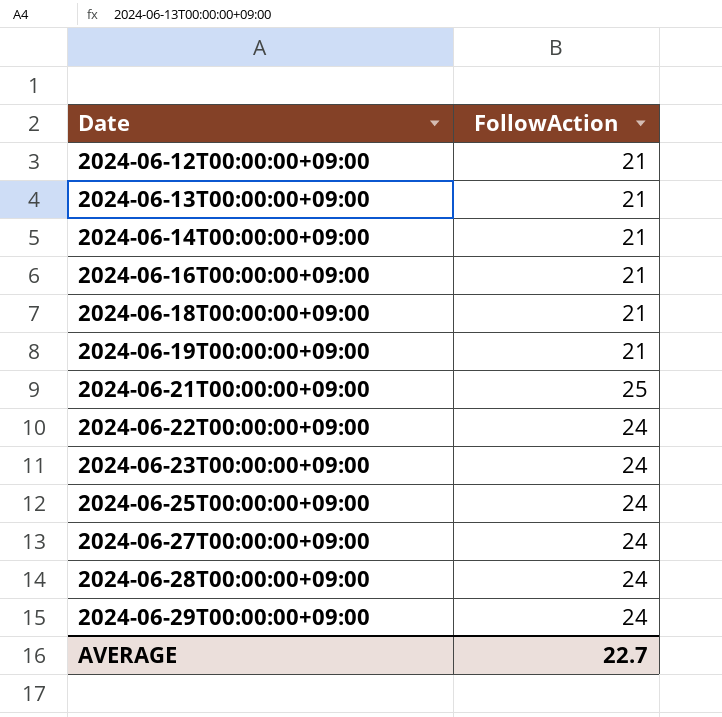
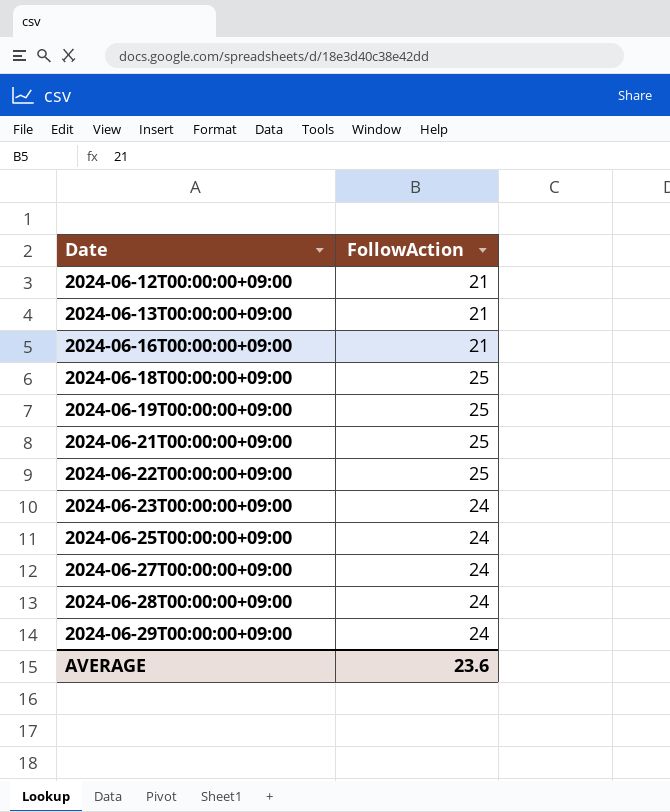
row 2024-06-14T00:00:00+09:00: 21 -> none
2024-06-18T00:00:00+09:00 | FollowAction: 21 -> 25
2024-06-19T00:00:00+09:00 | FollowAction: 21 -> 25
2024-06-22T00:00:00+09:00 | FollowAction: 24 -> 25
AVERAGE | FollowAction: 22.7 -> 23.6

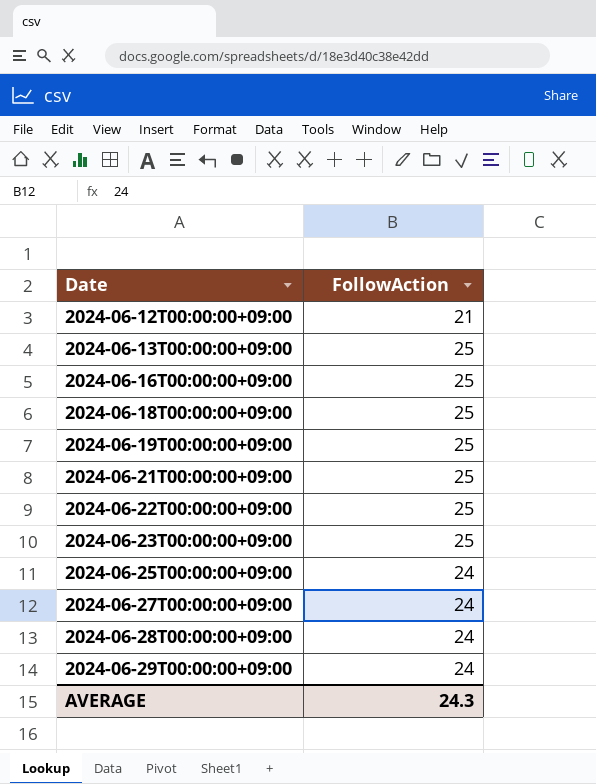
2024-06-13T00:00:00+09:00 | FollowAction: 21 -> 25
2024-06-16T00:00:00+09:00 | FollowAction: 21 -> 25
2024-06-23T00:00:00+09:00 | FollowAction: 24 -> 25
AVERAGE | FollowAction: 23.6 -> 24.3

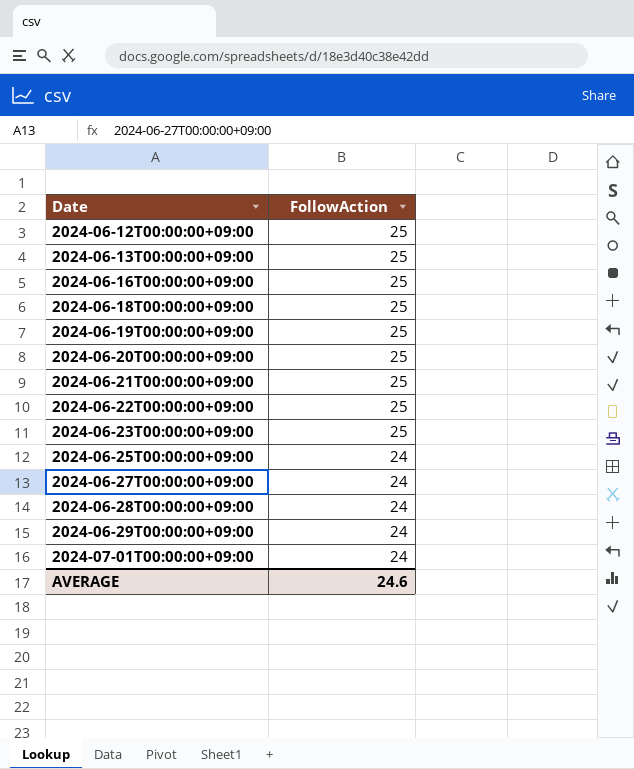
2024-06-12T00:00:00+09:00 | FollowAction: 21 -> 25
row 2024-06-20T00:00:00+09:00: none -> 25
row 2024-07-01T00:00:00+09:00: none -> 24
AVERAGE | FollowAction: 24.3 -> 24.6

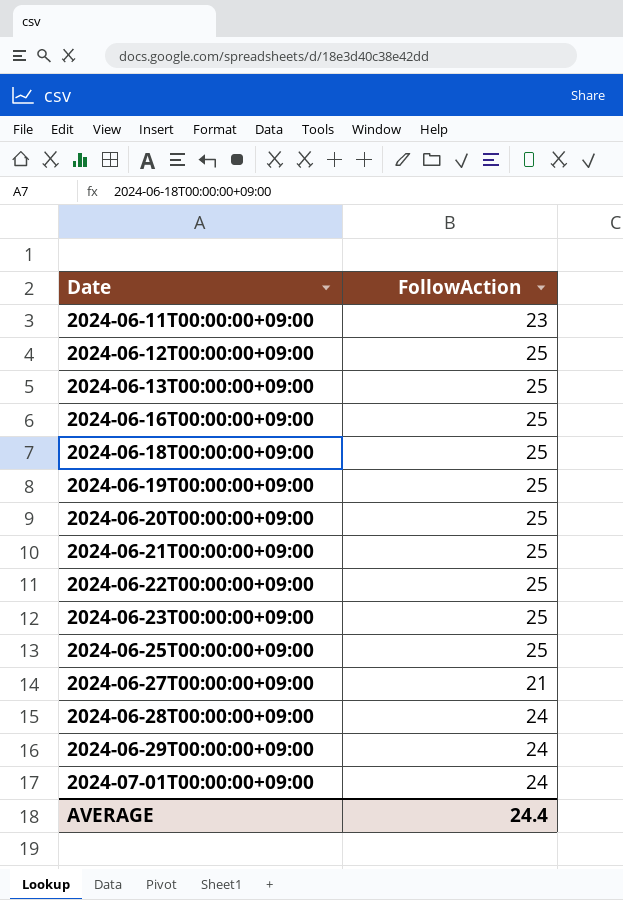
row 2024-06-11T00:00:00+09:00: none -> 23
2024-06-25T00:00:00+09:00 | FollowAction: 24 -> 25
2024-06-27T00:00:00+09:00 | FollowAction: 24 -> 21
AVERAGE | FollowAction: 24.6 -> 24.4

